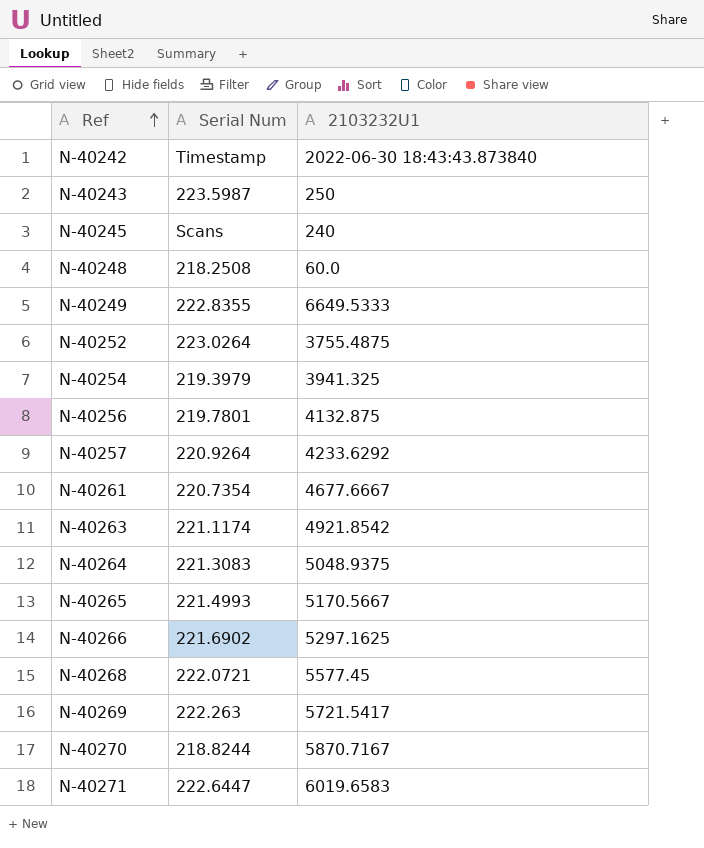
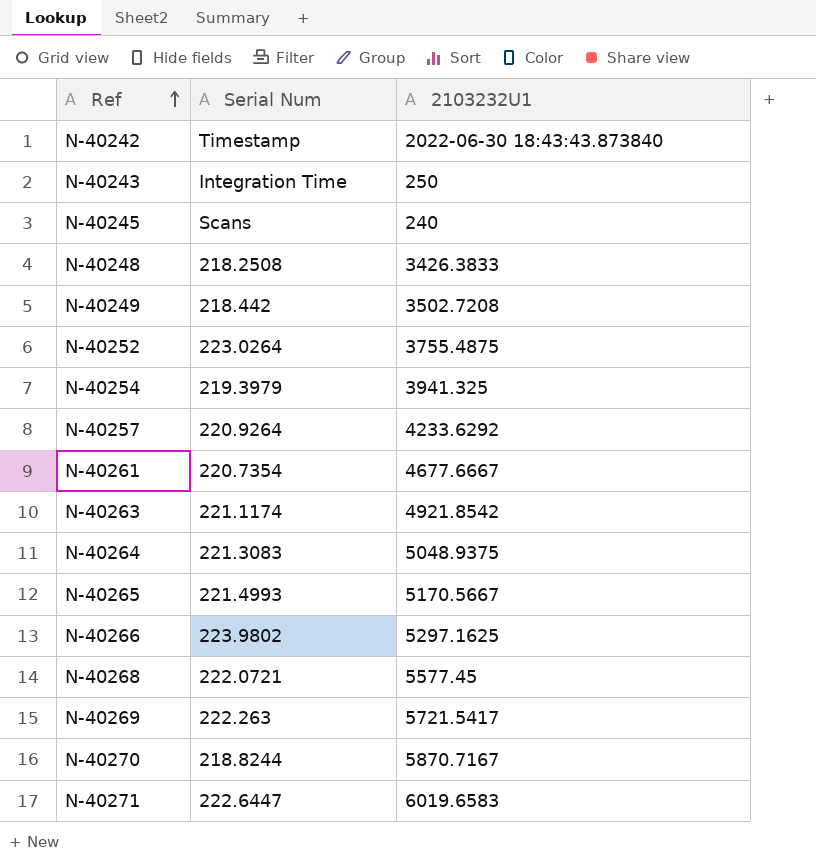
row N-40256: 219.7801 | 4132.875 -> none
N-40243 | Serial Num: 223.5987 -> Integration Time
N-40248 | 2103232U1: 60.0 -> 3426.3833
N-40249 | Serial Num: 222.8355 -> 218.442
N-40249 | 2103232U1: 6649.5333 -> 3502.7208
N-40266 | Serial Num: 221.6902 -> 223.9802

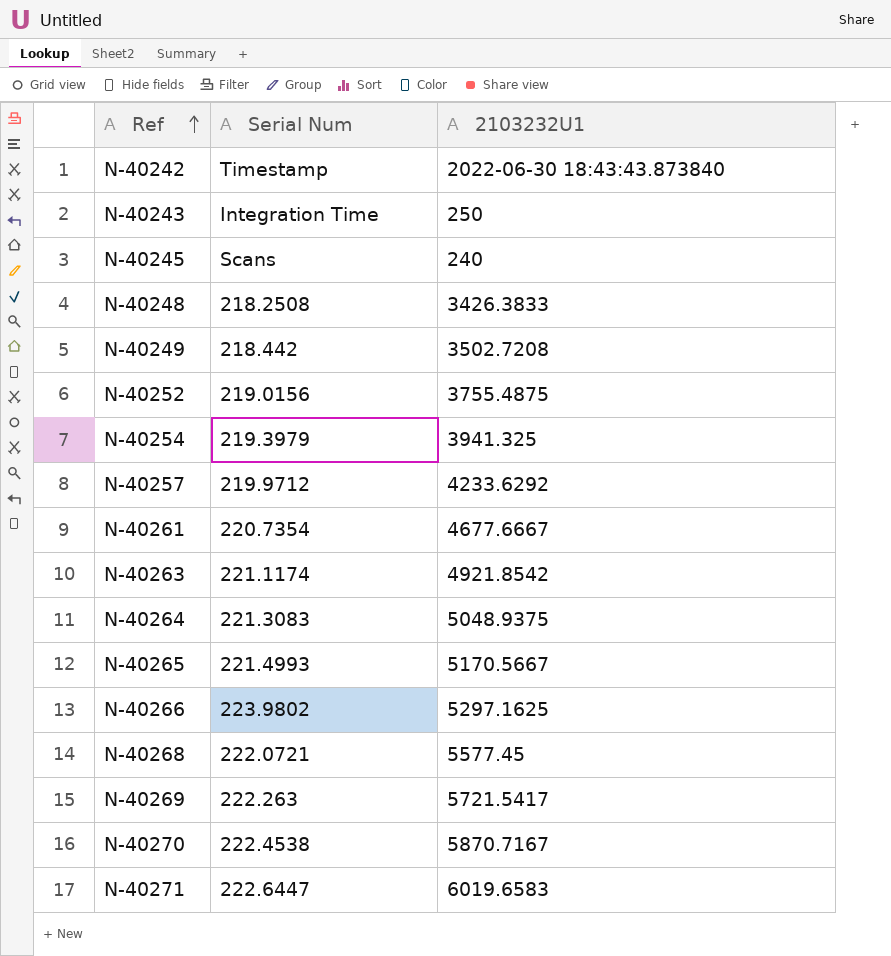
N-40252 | Serial Num: 223.0264 -> 219.0156
N-40257 | Serial Num: 220.9264 -> 219.9712
N-40270 | Serial Num: 218.8244 -> 222.4538

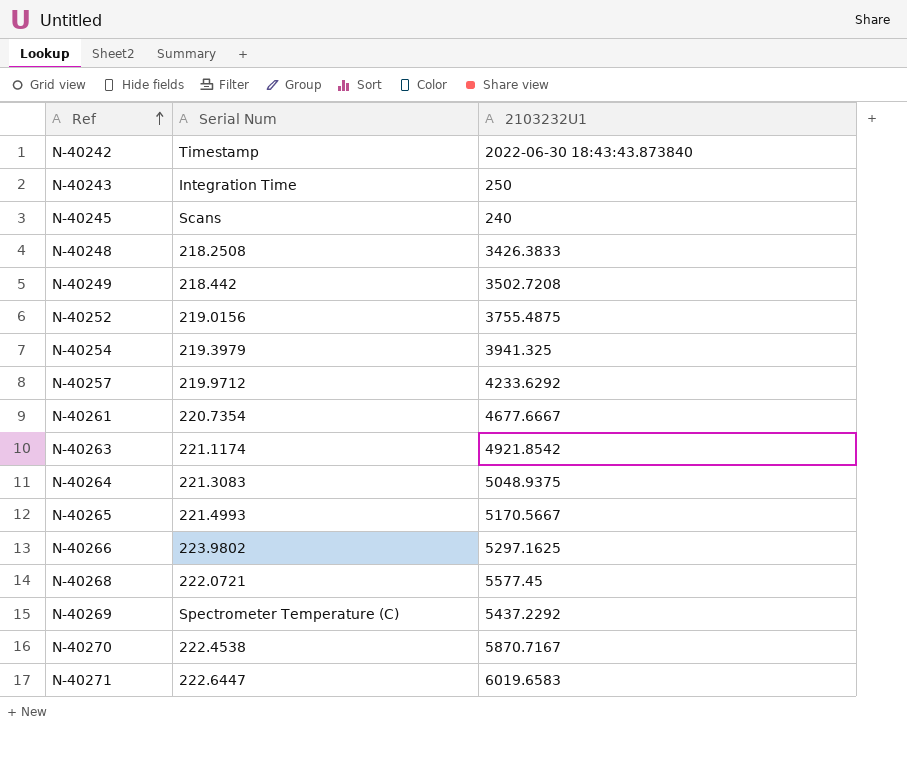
N-40269 | Serial Num: 222.263 -> Spectrometer Temperature (C)
N-40269 | 2103232U1: 5721.5417 -> 5437.2292

